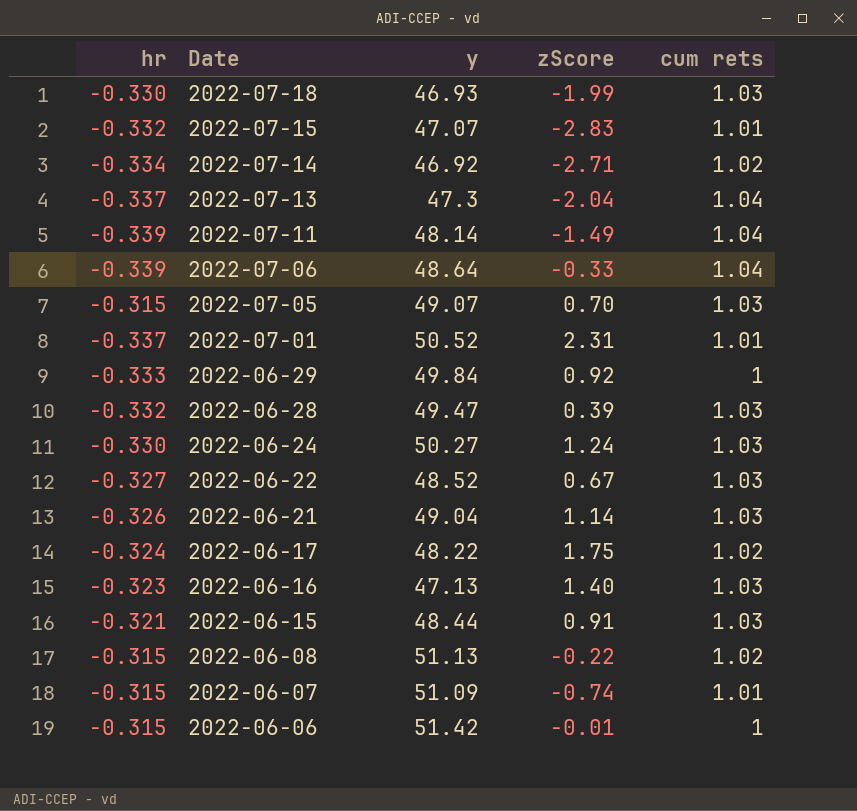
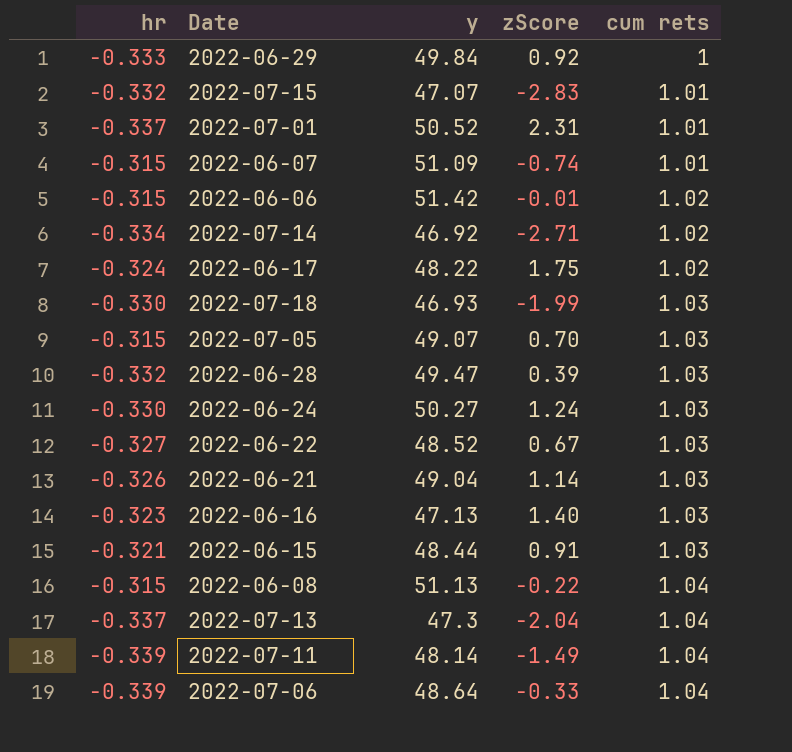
row order: Date descending -> cum rets ascending
2022-06-06 | cum rets: 1 -> 1.02
2022-06-08 | cum rets: 1.02 -> 1.04

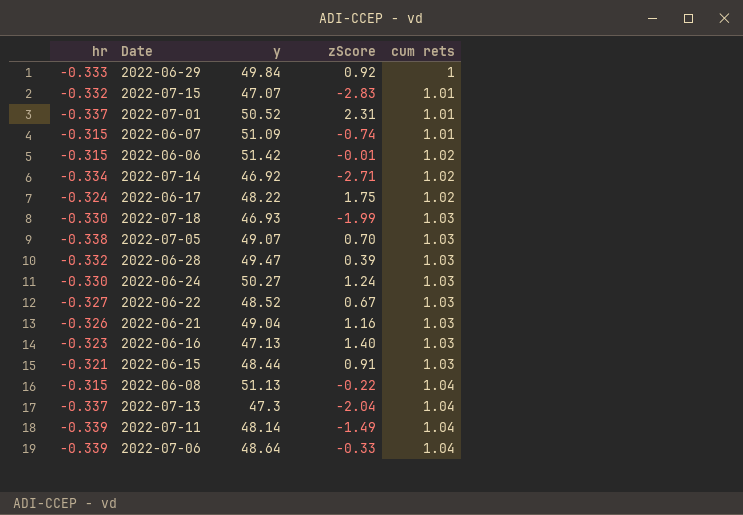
2022-07-05 | hr: -0.315 -> -0.338
2022-06-21 | zScore: 1.14 -> 1.16

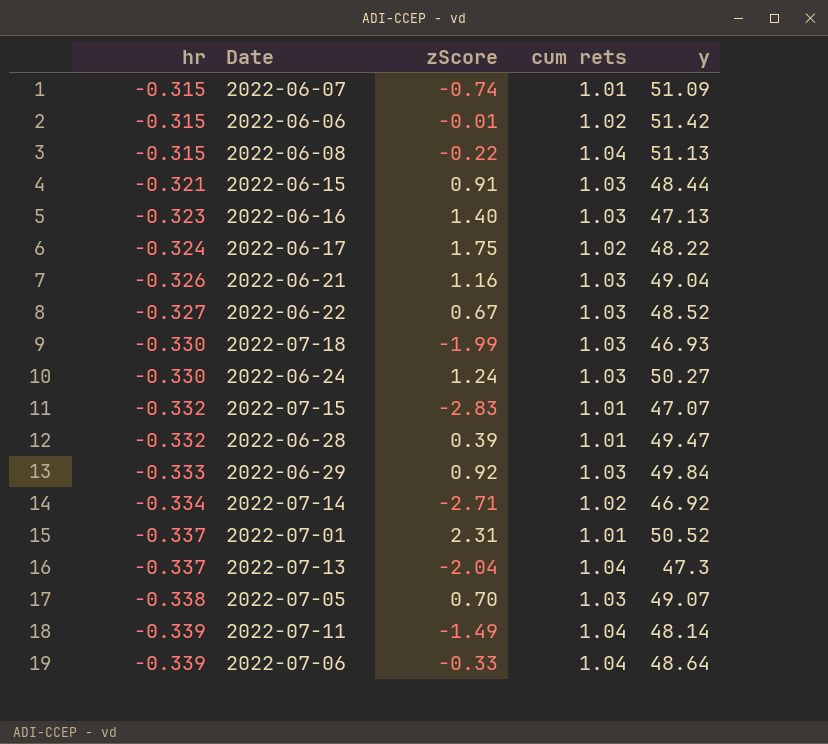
row order: cum rets ascending -> hr descending
column y | position: 3 -> 5
2022-06-28 | cum rets: 1.03 -> 1.01
2022-06-29 | cum rets: 1 -> 1.03

